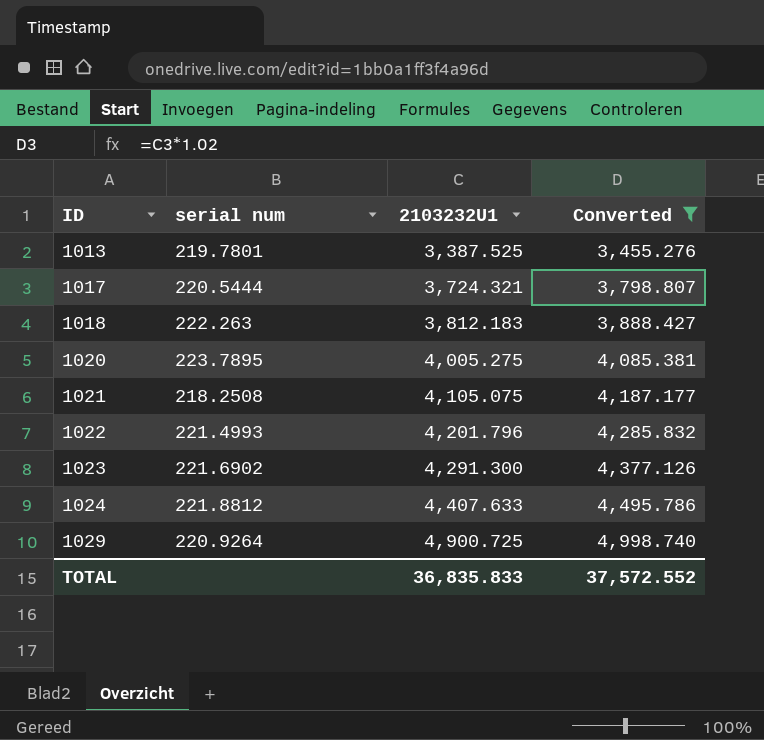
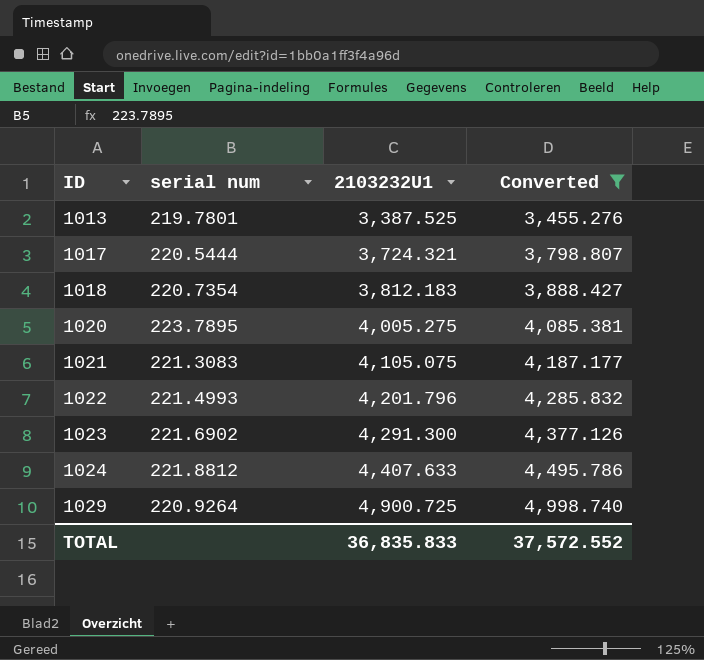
1018 | serial num: 222.263 -> 220.7354
1021 | serial num: 218.2508 -> 221.3083

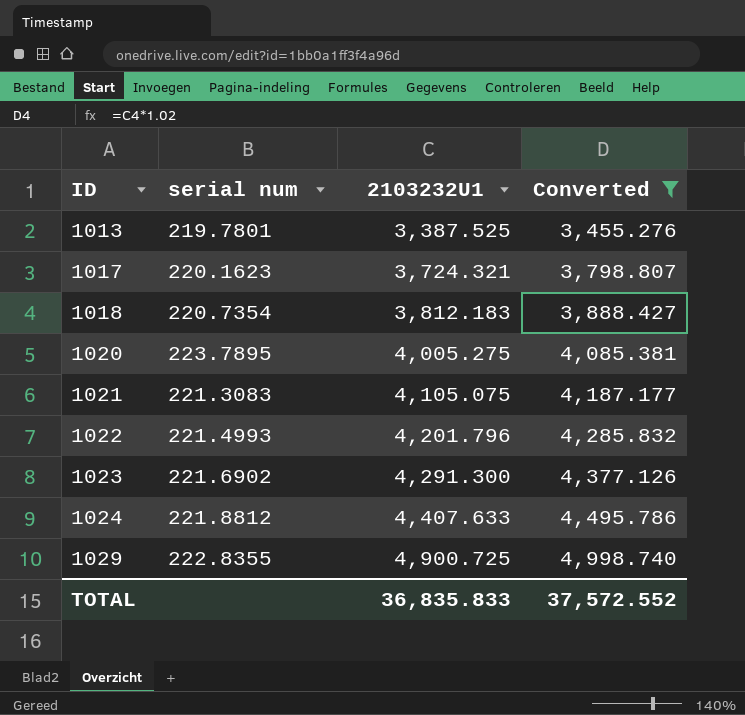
1017 | serial num: 220.5444 -> 220.1623
1029 | serial num: 220.9264 -> 222.8355

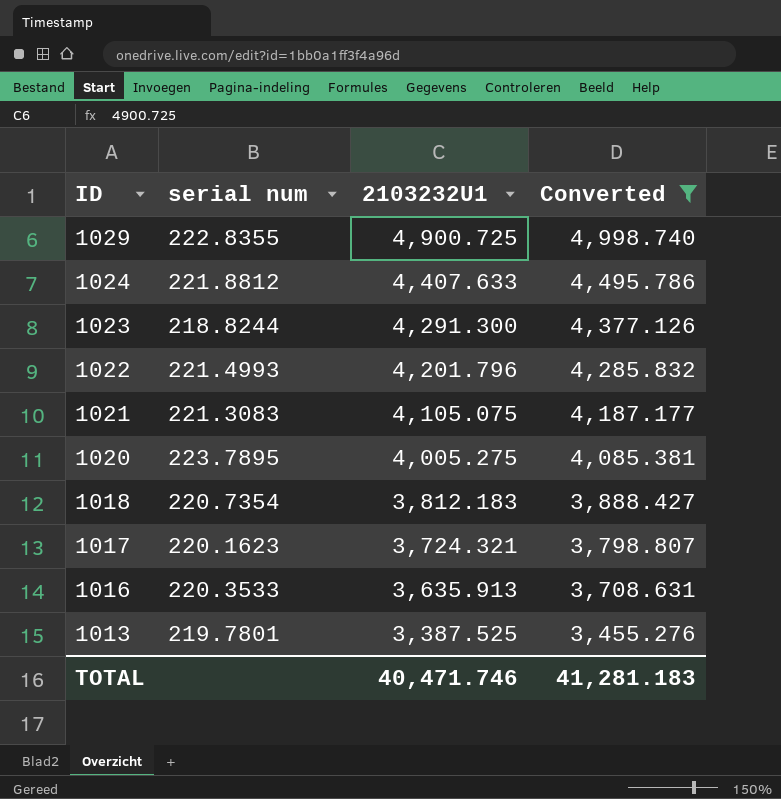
row order: ID ascending -> ID descending
1023 | serial num: 221.6902 -> 218.8244
row 1016: none -> 220.3533 | 3,635.913 | 3,708.631
TOTAL | 2103232U1: 36,835.833 -> 40,471.746
TOTAL | Converted: 37,572.552 -> 41,281.183

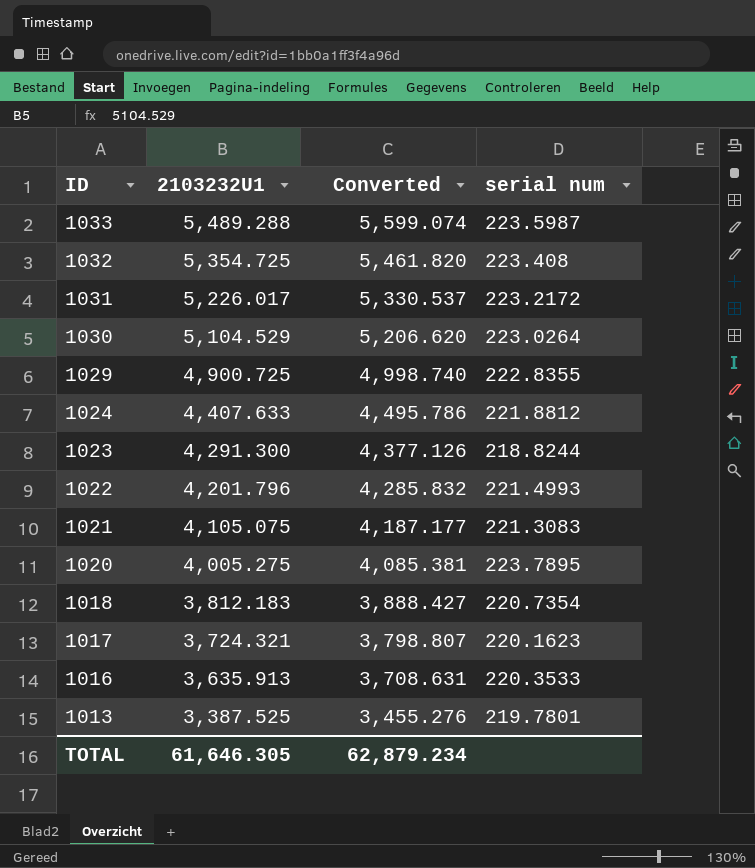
filter: Converted <= 4,998.740 -> none
column serial num | position: 2 -> 4
TOTAL | 2103232U1: 40,471.746 -> 61,646.305
TOTAL | Converted: 41,281.183 -> 62,879.234

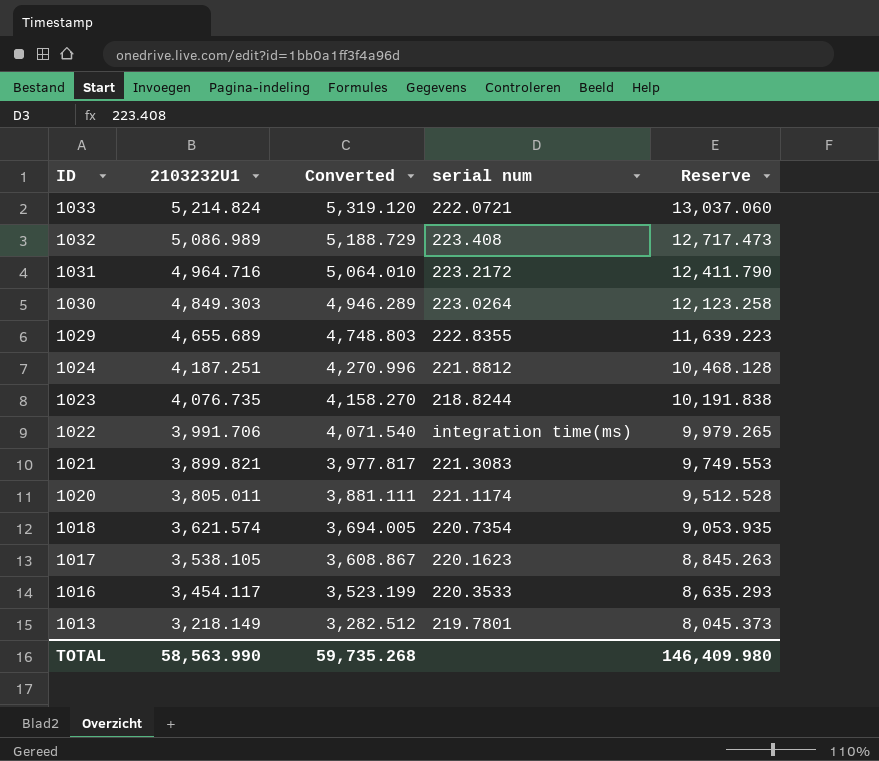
column Reserve | formula: none -> [2103232U1] * 2.5
1033 | 2103232U1: 5,489.288 -> 5,214.824
1033 | Converted: 5,599.074 -> 5,319.120
1033 | serial num: 223.5987 -> 222.0721
1032 | 2103232U1: 5,354.725 -> 5,086.989
1032 | Converted: 5,461.820 -> 5,188.729
1031 | 2103232U1: 5,226.017 -> 4,964.716
1031 | Converted: 5,330.537 -> 5,064.010
1030 | 2103232U1: 5,104.529 -> 4,849.303
1030 | Converted: 5,206.620 -> 4,946.289
1029 | 2103232U1: 4,900.725 -> 4,655.689
1029 | Converted: 4,998.740 -> 4,748.803
1024 | 2103232U1: 4,407.633 -> 4,187.251
1024 | Converted: 4,495.786 -> 4,270.996
1023 | 2103232U1: 4,291.300 -> 4,076.735
1023 | Converted: 4,377.126 -> 4,158.270
1022 | 2103232U1: 4,201.796 -> 3,991.706
1022 | Converted: 4,285.832 -> 4,071.540
1022 | serial num: 221.4993 -> integration time(ms)
1021 | 2103232U1: 4,105.075 -> 3,899.821
1021 | Converted: 4,187.177 -> 3,977.817
1020 | 2103232U1: 4,005.275 -> 3,805.011
1020 | Converted: 4,085.381 -> 3,881.111
1020 | serial num: 223.7895 -> 221.1174
1018 | 2103232U1: 3,812.183 -> 3,621.574
1018 | Converted: 3,888.427 -> 3,694.005
1017 | 2103232U1: 3,724.321 -> 3,538.105
1017 | Converted: 3,798.807 -> 3,608.867
1016 | 2103232U1: 3,635.913 -> 3,454.117
1016 | Converted: 3,708.631 -> 3,523.199
1013 | 2103232U1: 3,387.525 -> 3,218.149
1013 | Converted: 3,455.276 -> 3,282.512
TOTAL | 2103232U1: 61,646.305 -> 58,563.990
TOTAL | Converted: 62,879.234 -> 59,735.268

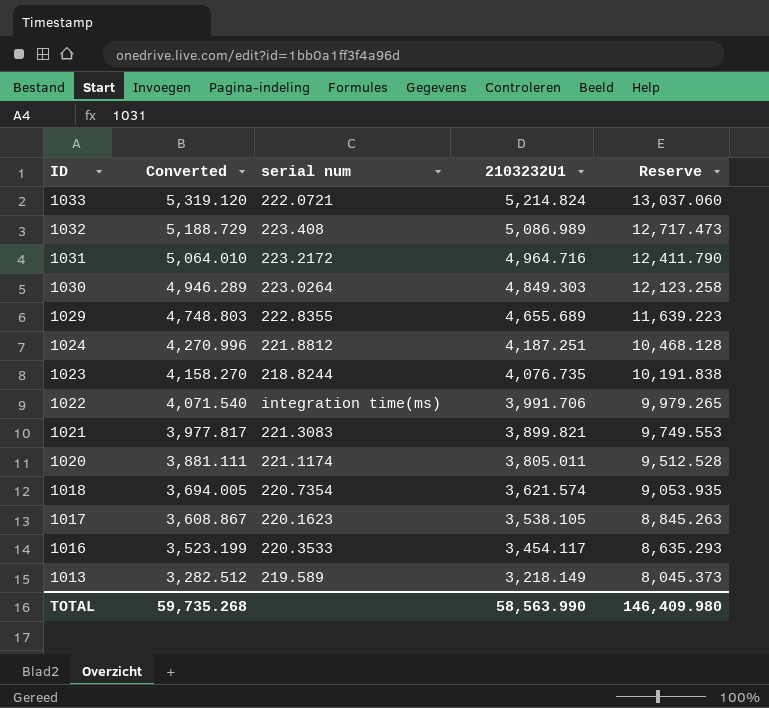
column 2103232U1 | position: 2 -> 4
1013 | serial num: 219.7801 -> 219.589

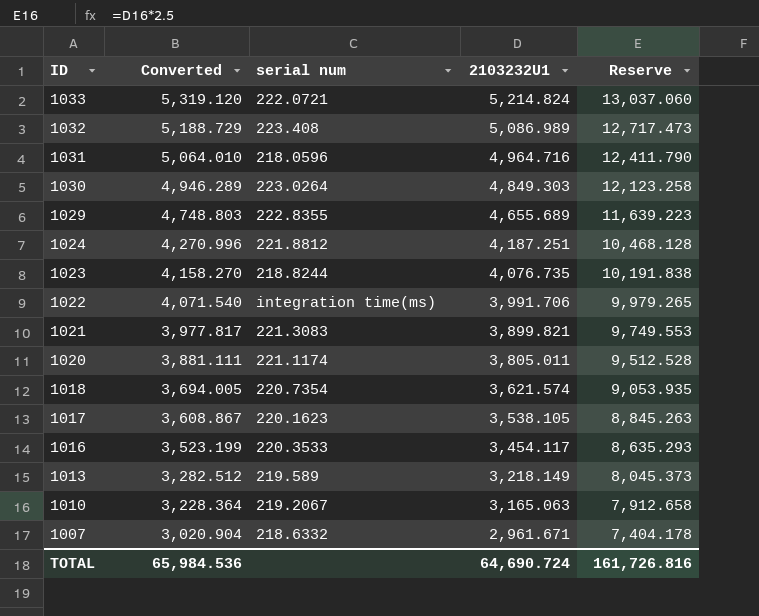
1031 | serial num: 223.2172 -> 218.0596
row 1010: none -> 3,228.364 | 219.2067 | 3,165.063 | 7,912.658
row 1007: none -> 3,020.904 | 218.6332 | 2,961.671 | 7,404.178
TOTAL | Converted: 59,735.268 -> 65,984.536
TOTAL | 2103232U1: 58,563.990 -> 64,690.724
TOTAL | Reserve: 146,409.980 -> 161,726.816

